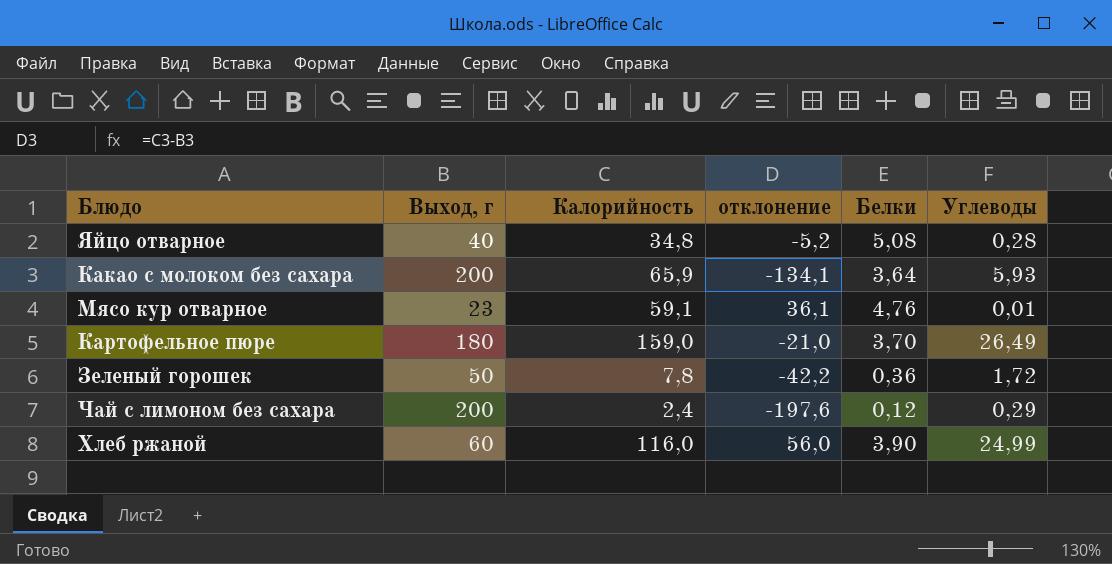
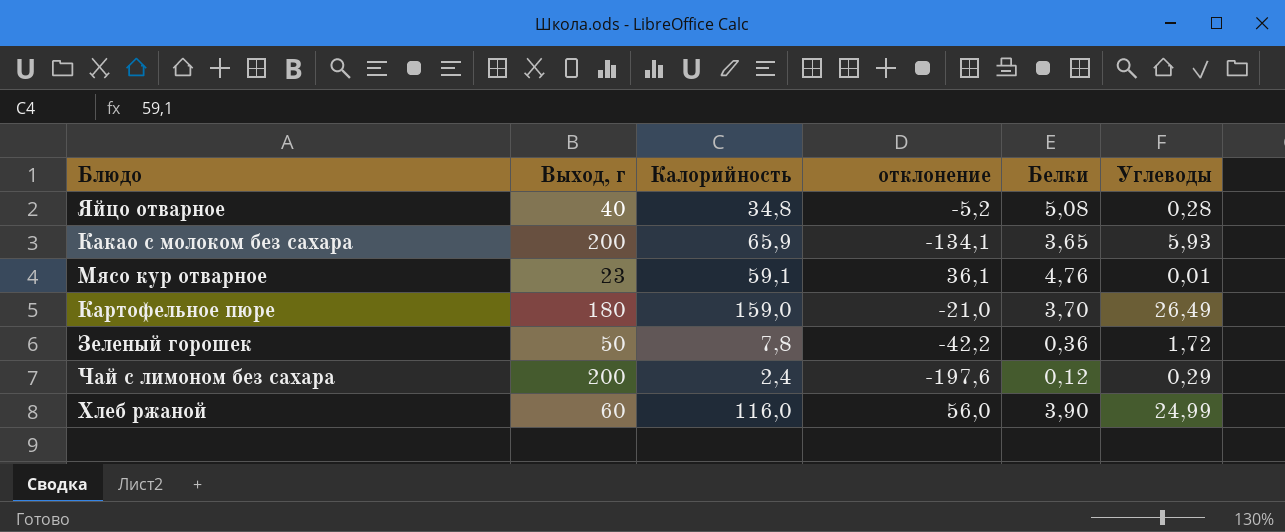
Какао с молоком без сахара | Белки: 3,64 -> 3,65

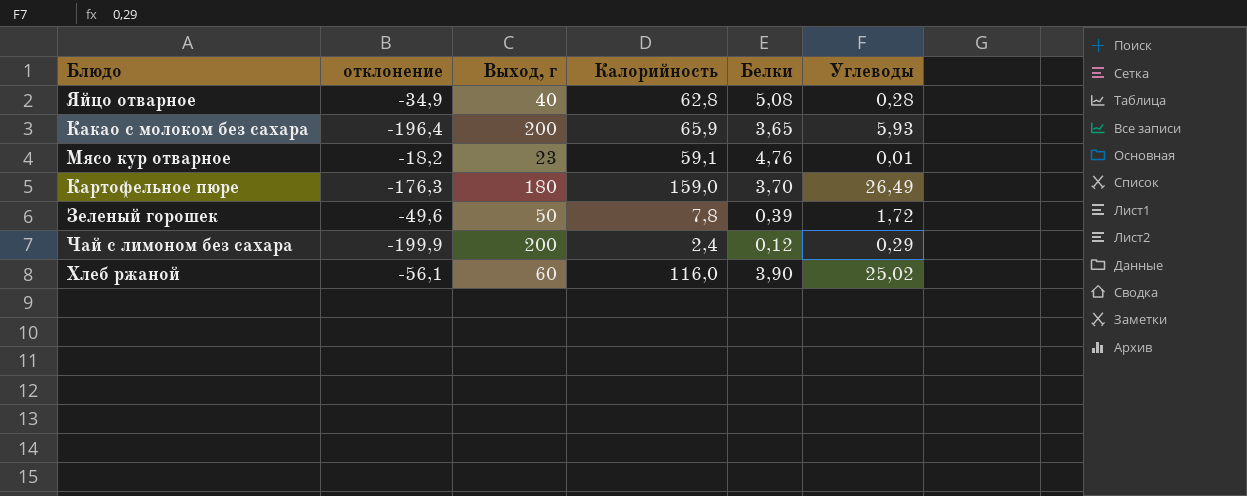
column отклонение | formula: [Калорийность] - [Выход, г] -> [Белки] - [Выход, г]
column отклонение | position: 4 -> 2
Яйцо отварное | Калорийность: 34,8 -> 62,8
Зеленый горошек | Белки: 0,36 -> 0,39
Хлеб ржаной | Углеводы: 24,99 -> 25,02

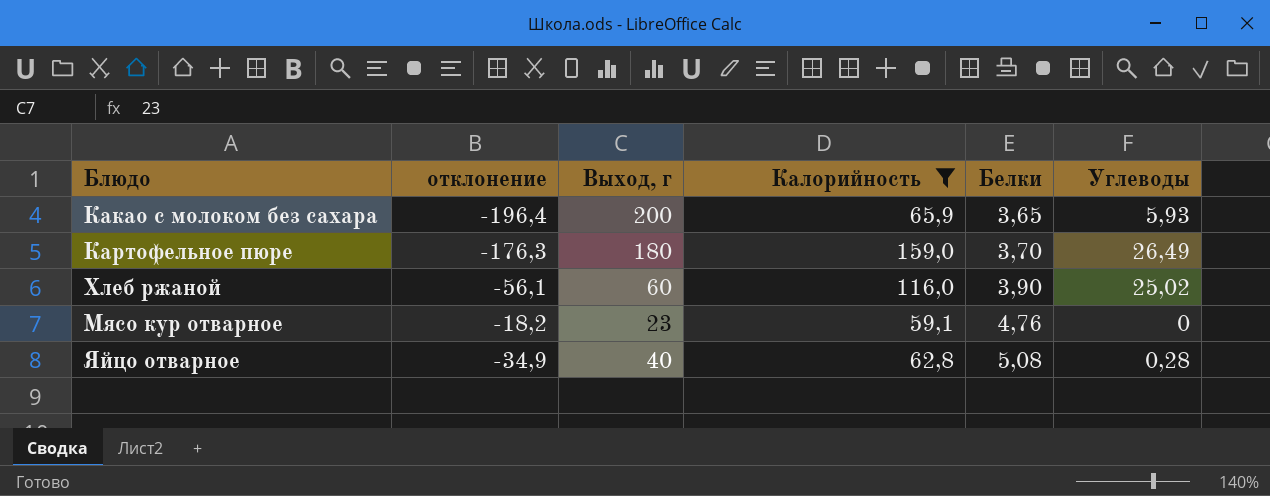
filter: none -> Калорийность >= 59,1
row order: none -> Белки ascending
Мясо кур отварное | Углеводы: 0,01 -> 0

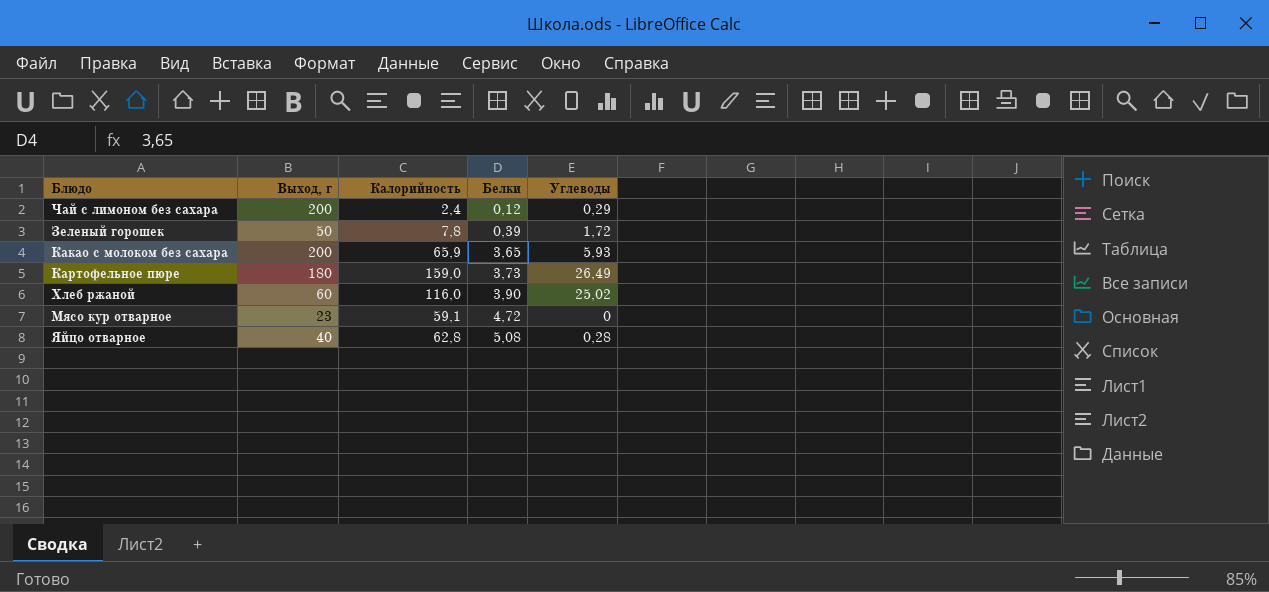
filter: Калорийность >= 59,1 -> none
column отклонение | formula: [Белки] - [Выход, г] -> none
Картофельное пюре | Белки: 3,70 -> 3,73
Мясо кур отварное | Белки: 4,76 -> 4,72

